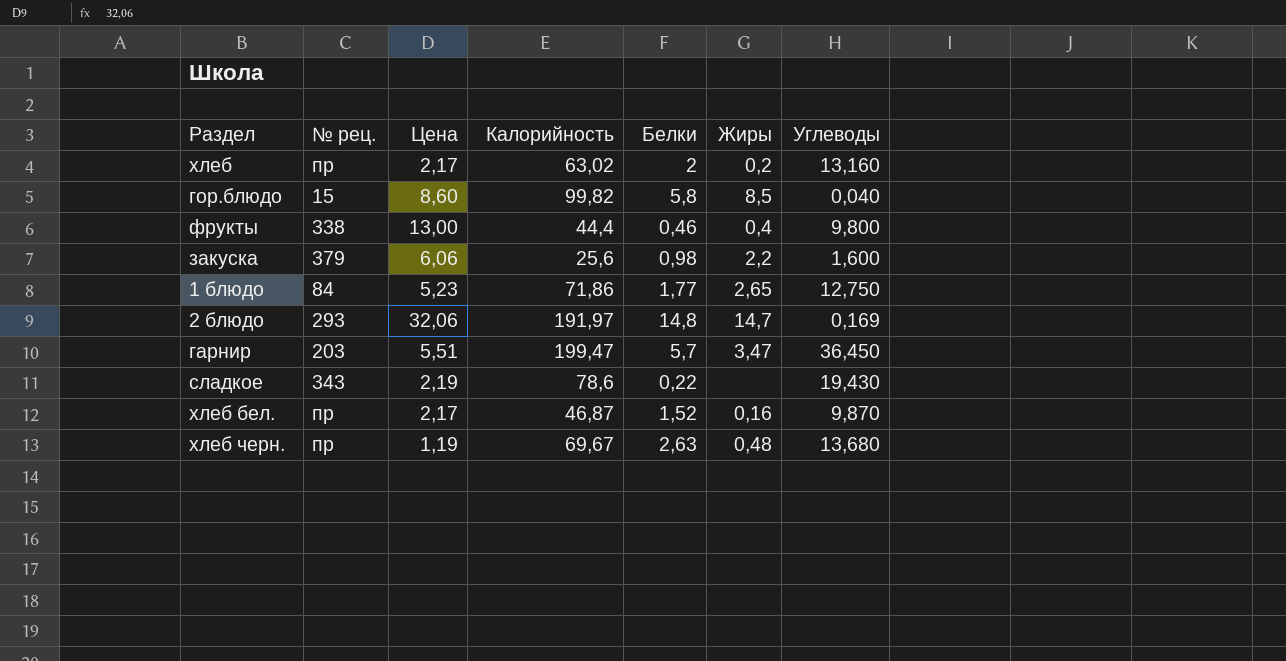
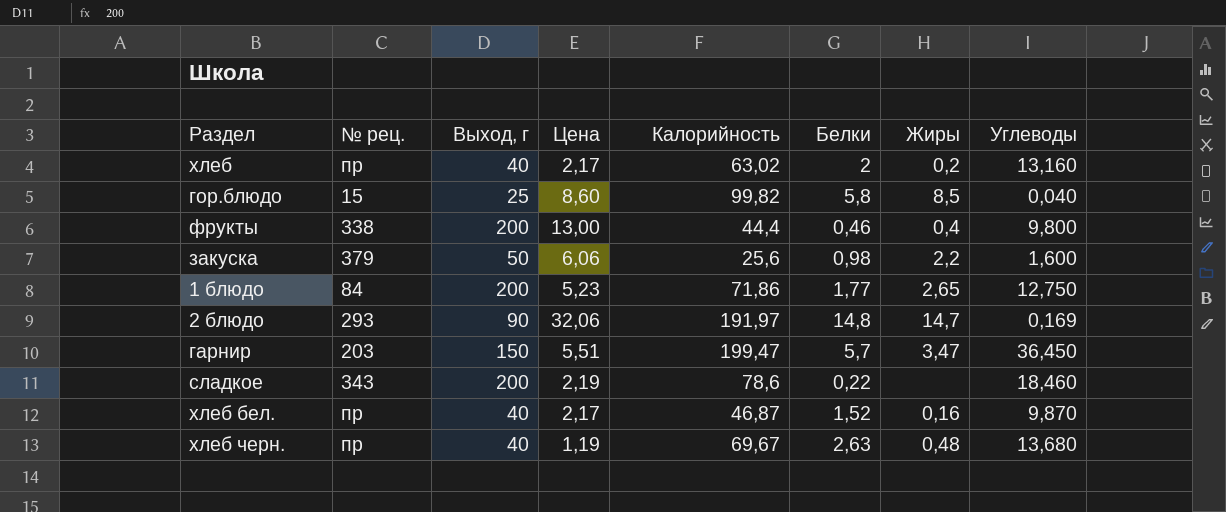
column Выход, г | position: none -> 3
сладкое | Углеводы: 19,430 -> 18,460

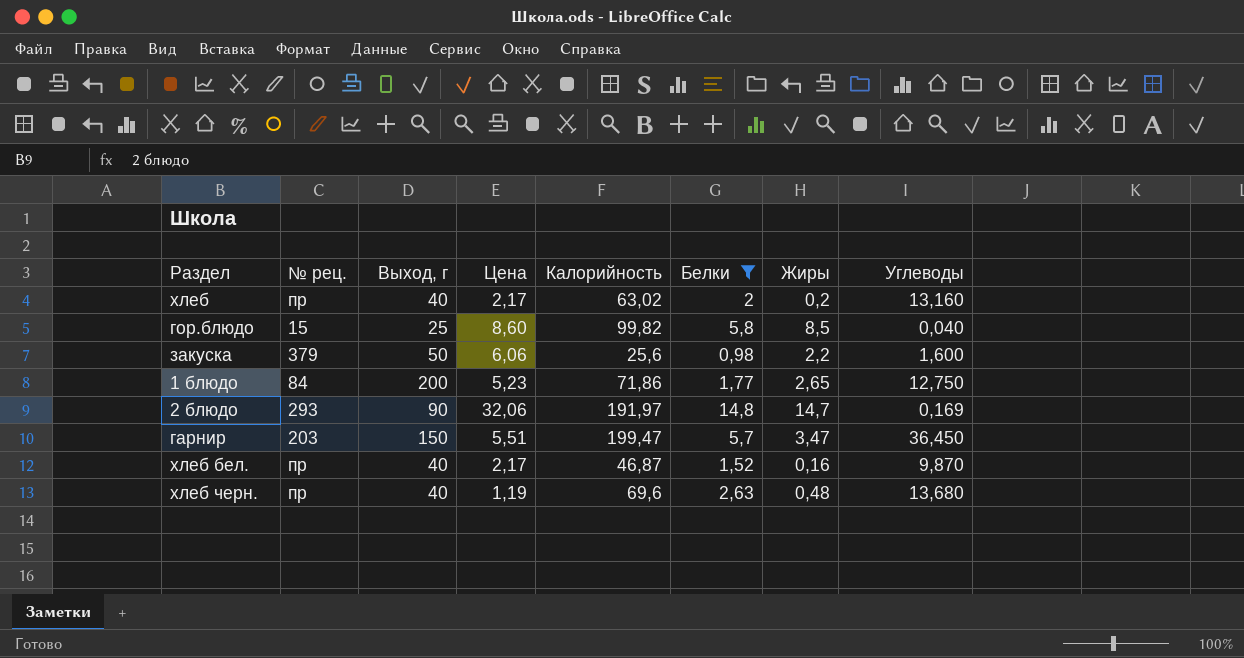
filter: none -> Белки >= 0,98
хлеб черн. | Калорийность: 69,67 -> 69,6

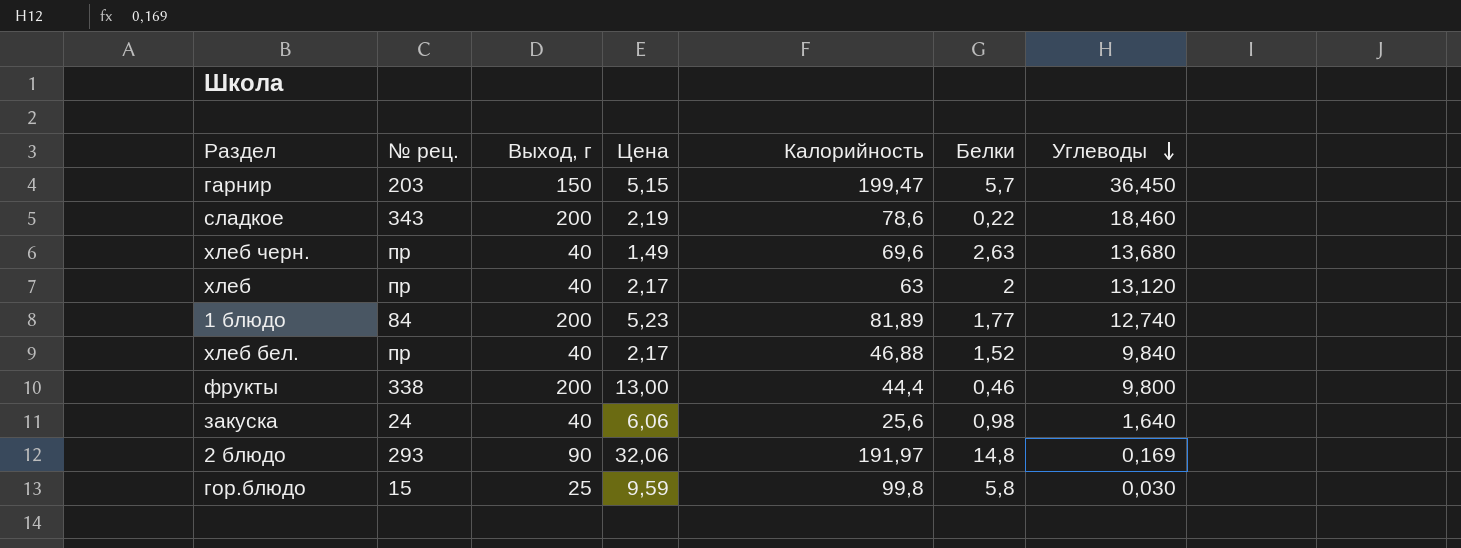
filter: Белки >= 0,98 -> none
row order: none -> Углеводы descending
column Жиры | position: 7 -> none
гарнир | Цена: 5,51 -> 5,15
хлеб черн. | Цена: 1,19 -> 1,49
хлеб | Калорийность: 63,02 -> 63
хлеб | Углеводы: 13,160 -> 13,120
1 блюдо | Калорийность: 71,86 -> 81,89
1 блюдо | Углеводы: 12,750 -> 12,740
хлеб бел. | Калорийность: 46,87 -> 46,88
хлеб бел. | Углеводы: 9,870 -> 9,840
закуска | № рец.: 379 -> 24
закуска | Выход, г: 50 -> 40
закуска | Углеводы: 1,600 -> 1,640
гор.блюдо | Цена: 8,60 -> 9,59
гор.блюдо | Калорийность: 99,82 -> 99,8
гор.блюдо | Углеводы: 0,040 -> 0,030

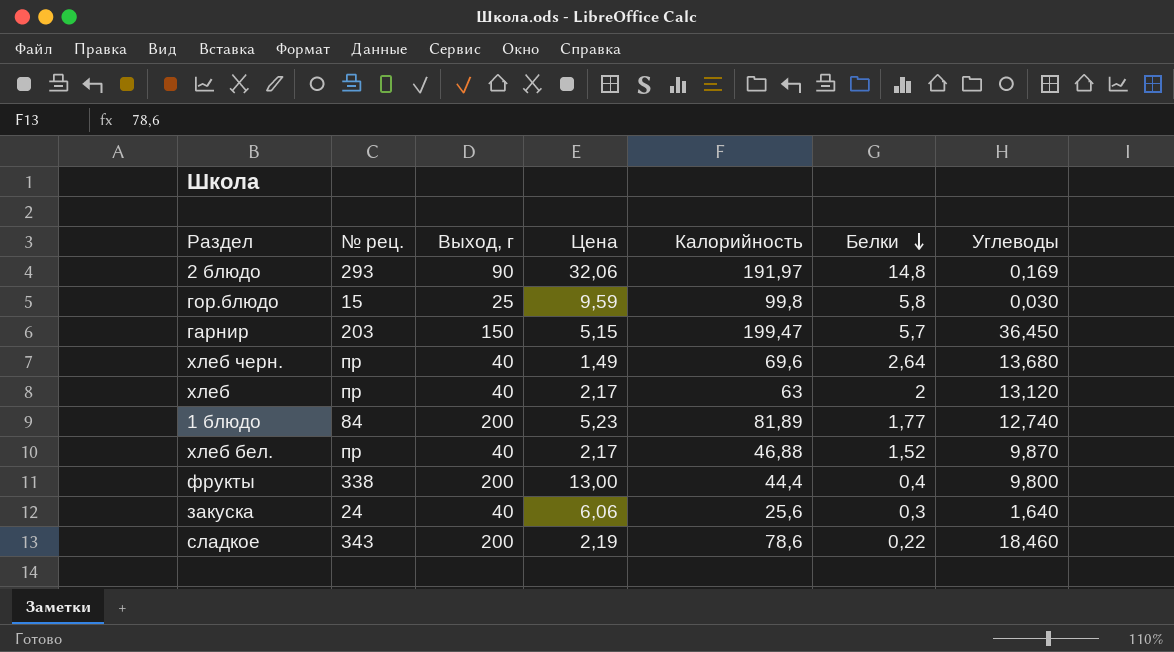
row order: Углеводы descending -> Белки descending
хлеб черн. | Белки: 2,63 -> 2,64
хлеб бел. | Углеводы: 9,840 -> 9,870
фрукты | Белки: 0,46 -> 0,4
закуска | Белки: 0,98 -> 0,3

